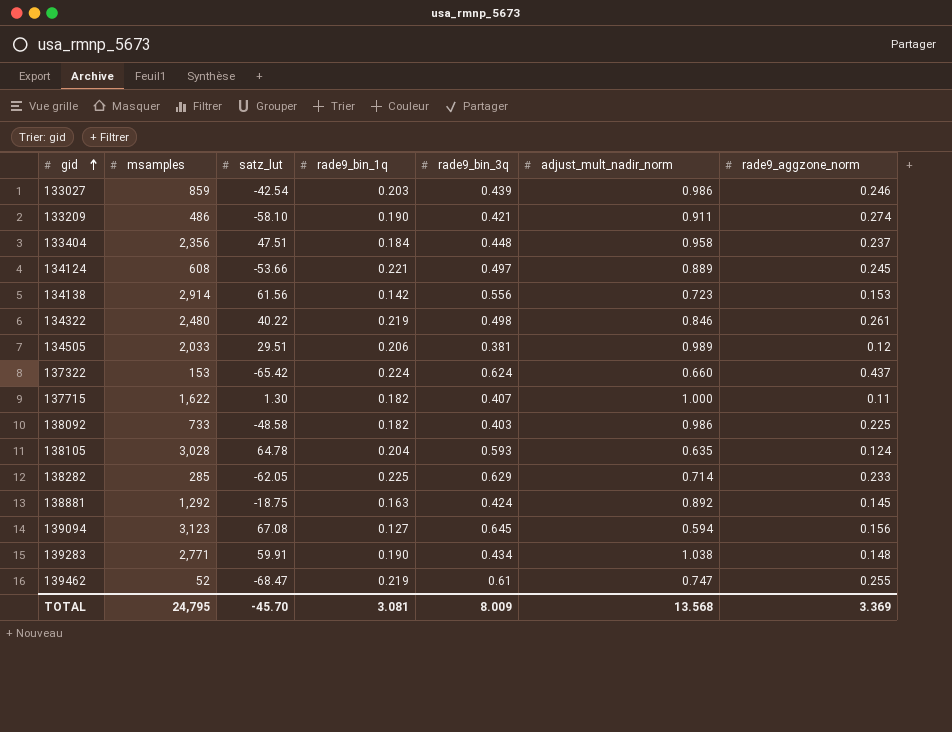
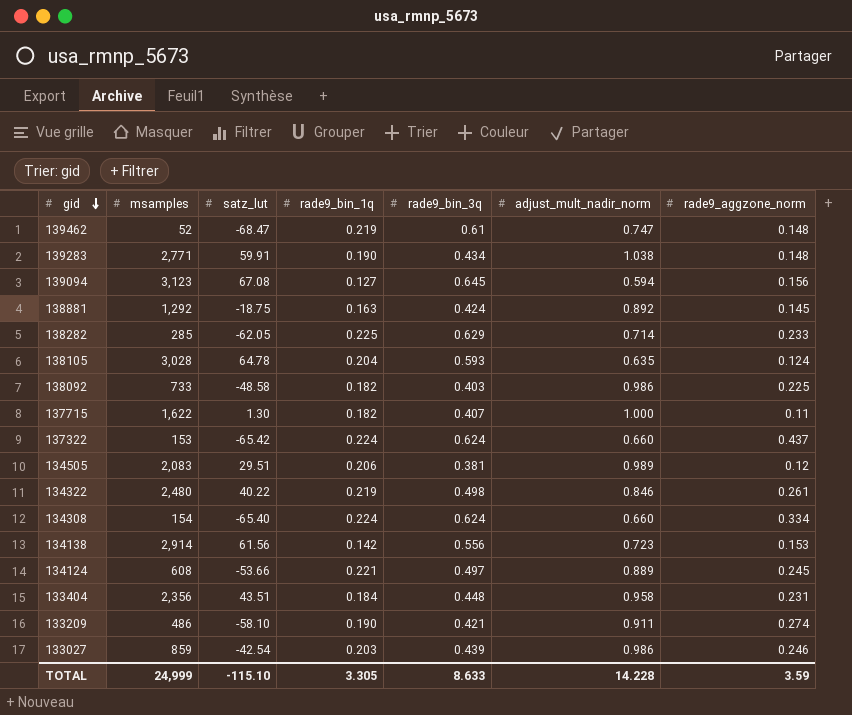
row order: gid ascending -> gid descending
139462 | rade9_aggzone_norm: 0.255 -> 0.148
134505 | msamples: 2,033 -> 2,083
row 134308: none -> 154 | -65.40 | 0.224 | 0.624 | 0.660 | 0.334
133404 | satz_lut: 47.51 -> 43.51
133404 | rade9_aggzone_norm: 0.237 -> 0.231
TOTAL | msamples: 24,795 -> 24,999
TOTAL | satz_lut: -45.70 -> -115.10
TOTAL | rade9_bin_1q: 3.081 -> 3.305
TOTAL | rade9_bin_3q: 8.009 -> 8.633
TOTAL | adjust_mult_nadir_norm: 13.568 -> 14.228
TOTAL | rade9_aggzone_norm: 3.369 -> 3.59

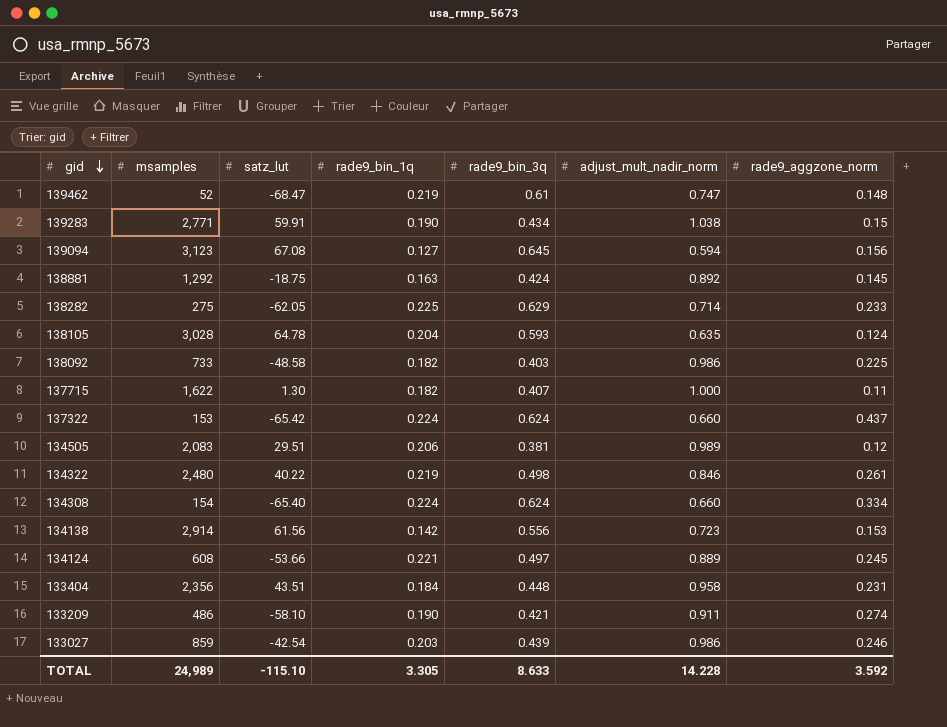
139283 | rade9_aggzone_norm: 0.148 -> 0.15
138282 | msamples: 285 -> 275
TOTAL | msamples: 24,999 -> 24,989
TOTAL | rade9_aggzone_norm: 3.59 -> 3.592

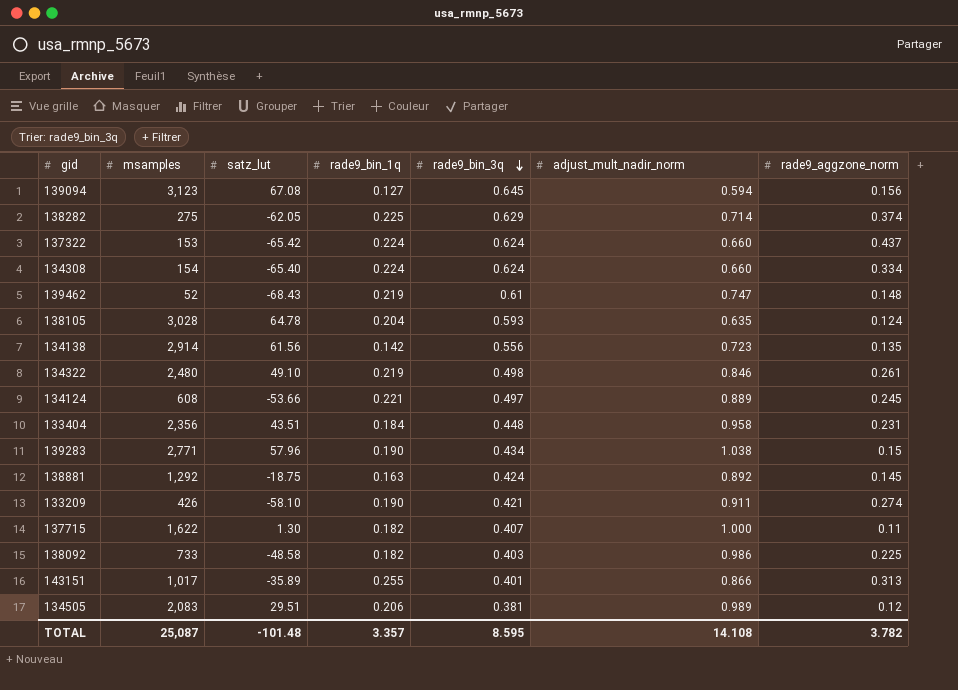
row order: gid descending -> rade9_bin_3q descending
row 133027: 859 | -42.54 | 0.203 | 0.439 | 0.986 | 0.246 -> none
138282 | rade9_aggzone_norm: 0.233 -> 0.374
139462 | satz_lut: -68.47 -> -68.43
134138 | rade9_aggzone_norm: 0.153 -> 0.135
134322 | satz_lut: 40.22 -> 49.10
139283 | satz_lut: 59.91 -> 57.96
133209 | msamples: 486 -> 426
row 143151: none -> 1,017 | -35.89 | 0.255 | 0.401 | 0.866 | 0.313
TOTAL | msamples: 24,989 -> 25,087
TOTAL | satz_lut: -115.10 -> -101.48
TOTAL | rade9_bin_1q: 3.305 -> 3.357
TOTAL | rade9_bin_3q: 8.633 -> 8.595
TOTAL | adjust_mult_nadir_norm: 14.228 -> 14.108
TOTAL | rade9_aggzone_norm: 3.592 -> 3.782

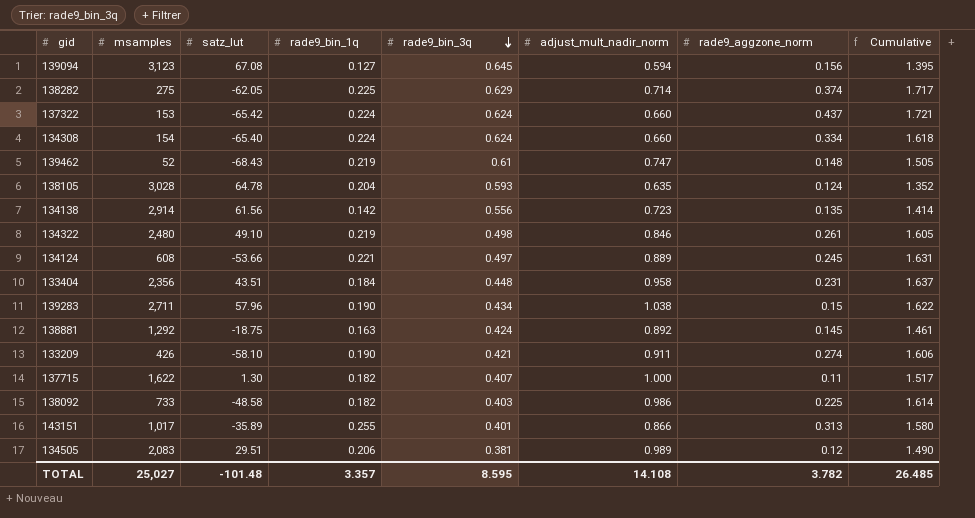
column Cumulative | formula: none -> [rade9_bin_3q] + [adjust_mult_nadir_norm] + [rade9_aggzone_norm]
139283 | msamples: 2,771 -> 2,711
TOTAL | msamples: 25,087 -> 25,027

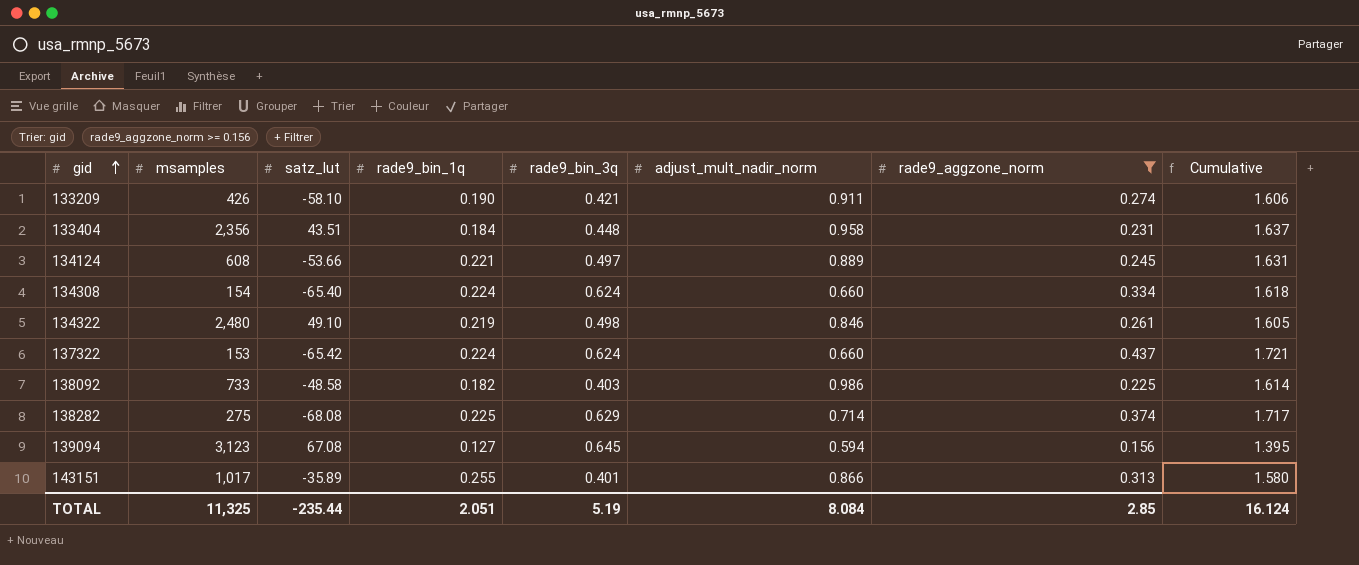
filter: none -> rade9_aggzone_norm >= 0.156
row order: rade9_bin_3q descending -> gid ascending
138282 | satz_lut: -62.05 -> -68.08
TOTAL | msamples: 25,027 -> 11,325
TOTAL | satz_lut: -101.48 -> -235.44
TOTAL | rade9_bin_1q: 3.357 -> 2.051
TOTAL | rade9_bin_3q: 8.595 -> 5.19
TOTAL | adjust_mult_nadir_norm: 14.108 -> 8.084
TOTAL | rade9_aggzone_norm: 3.782 -> 2.85
TOTAL | Cumulative: 26.485 -> 16.124

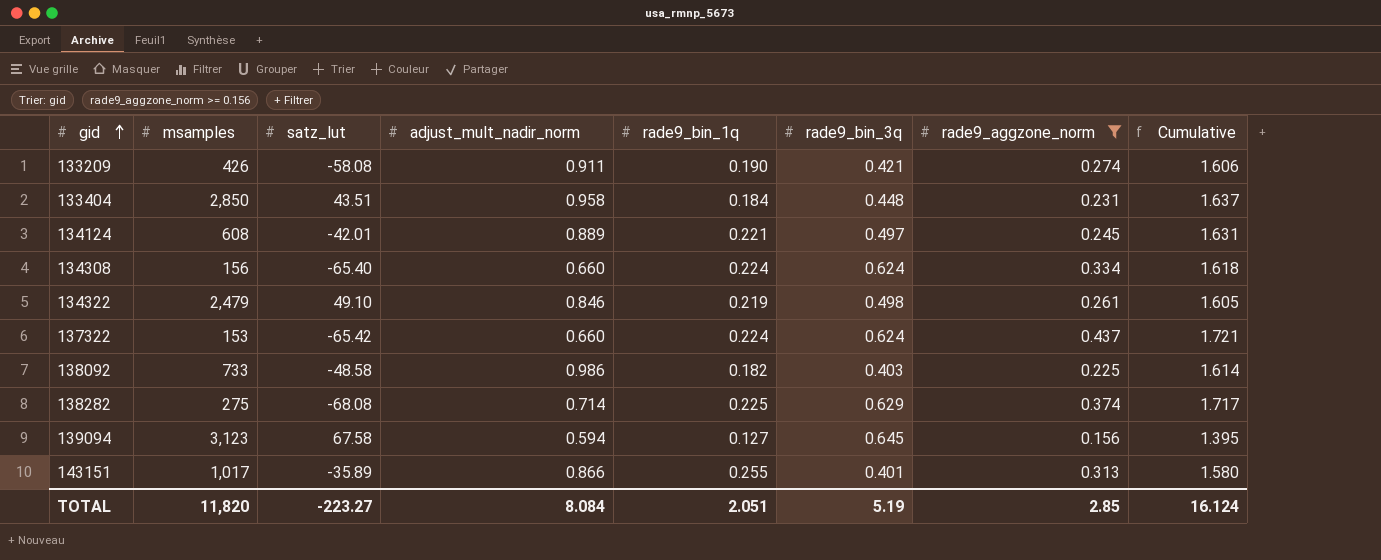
column adjust_mult_nadir_norm | position: 6 -> 4
133209 | satz_lut: -58.10 -> -58.08
133404 | msamples: 2,356 -> 2,850
134124 | satz_lut: -53.66 -> -42.01
134308 | msamples: 154 -> 156
134322 | msamples: 2,480 -> 2,479
139094 | satz_lut: 67.08 -> 67.58
TOTAL | msamples: 11,325 -> 11,820
TOTAL | satz_lut: -235.44 -> -223.27

